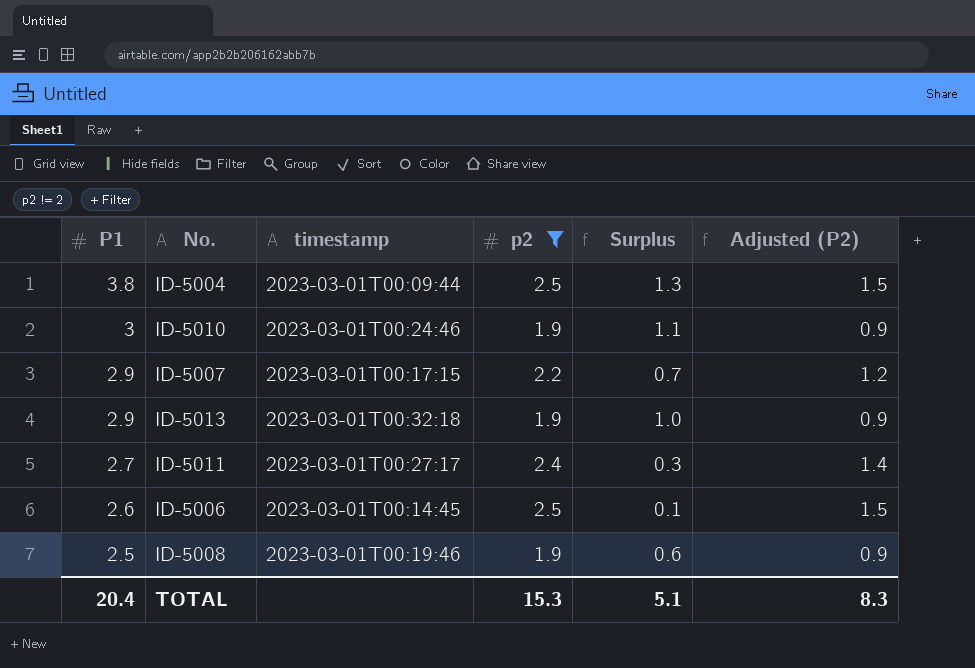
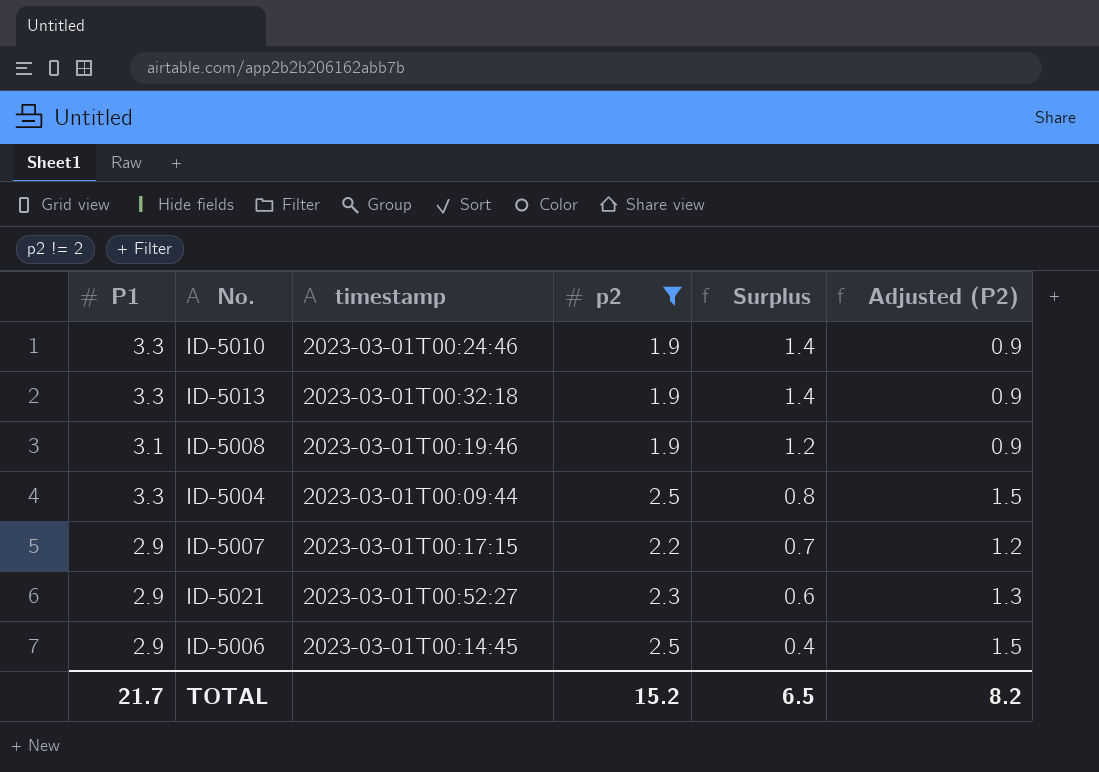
row order: P1 descending -> Surplus descending
row ID-5011: 2.7 | 2023-03-01T00:27:17 | 2.4 | 0.3 | 1.4 -> none
ID-5010 | P1: 3 -> 3.3
ID-5010 | Surplus: 1.1 -> 1.4
ID-5013 | P1: 2.9 -> 3.3
ID-5013 | Surplus: 1.0 -> 1.4
ID-5008 | P1: 2.5 -> 3.1
ID-5008 | Surplus: 0.6 -> 1.2
ID-5004 | P1: 3.8 -> 3.3
ID-5004 | Surplus: 1.3 -> 0.8
row ID-5021: none -> 2.9 | 2023-03-01T00:52:27 | 2.3 | 0.6 | 1.3
ID-5006 | P1: 2.6 -> 2.9
ID-5006 | Surplus: 0.1 -> 0.4
TOTAL | P1: 20.4 -> 21.7
TOTAL | p2: 15.3 -> 15.2
TOTAL | Surplus: 5.1 -> 6.5
TOTAL | Adjusted (P2): 8.3 -> 8.2

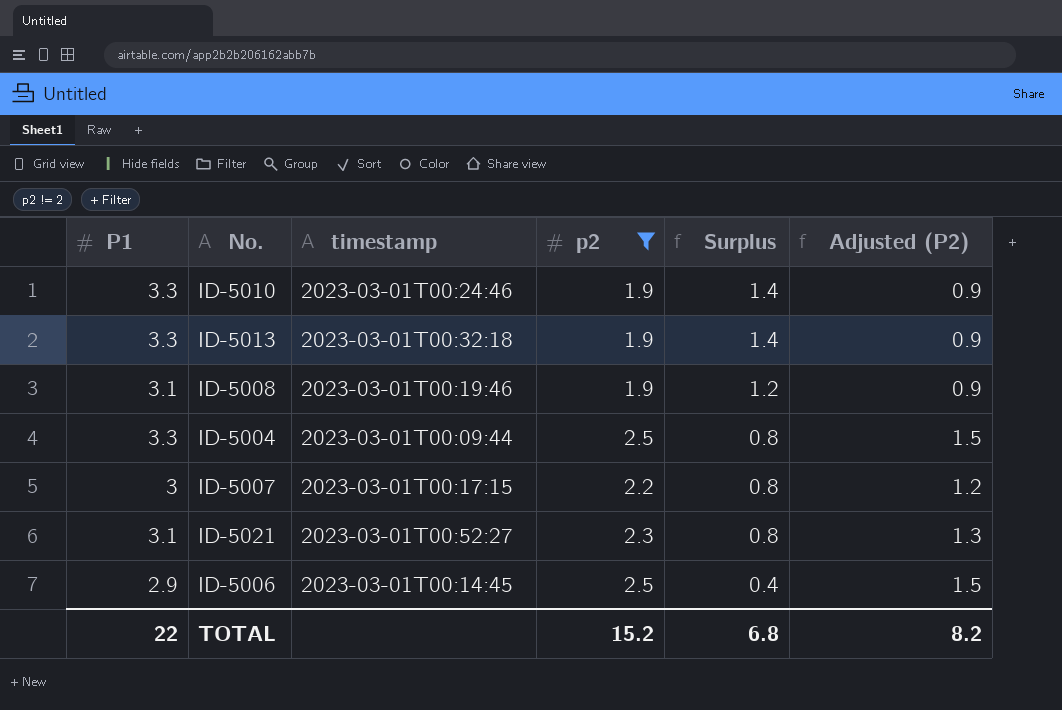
ID-5007 | P1: 2.9 -> 3
ID-5007 | Surplus: 0.7 -> 0.8
ID-5021 | P1: 2.9 -> 3.1
ID-5021 | Surplus: 0.6 -> 0.8
TOTAL | P1: 21.7 -> 22
TOTAL | Surplus: 6.5 -> 6.8

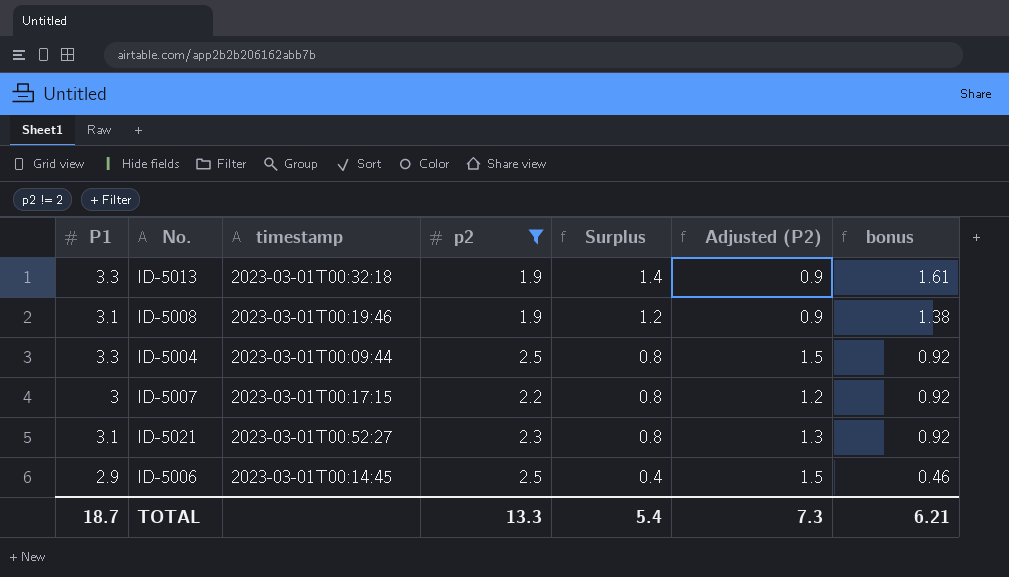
column bonus | formula: none -> [Surplus] * 1.15
row ID-5010: 3.3 | 2023-03-01T00:24:46 | 1.9 | 1.4 | 0.9 -> none
TOTAL | P1: 22 -> 18.7
TOTAL | p2: 15.2 -> 13.3
TOTAL | Surplus: 6.8 -> 5.4
TOTAL | Adjusted (P2): 8.2 -> 7.3

